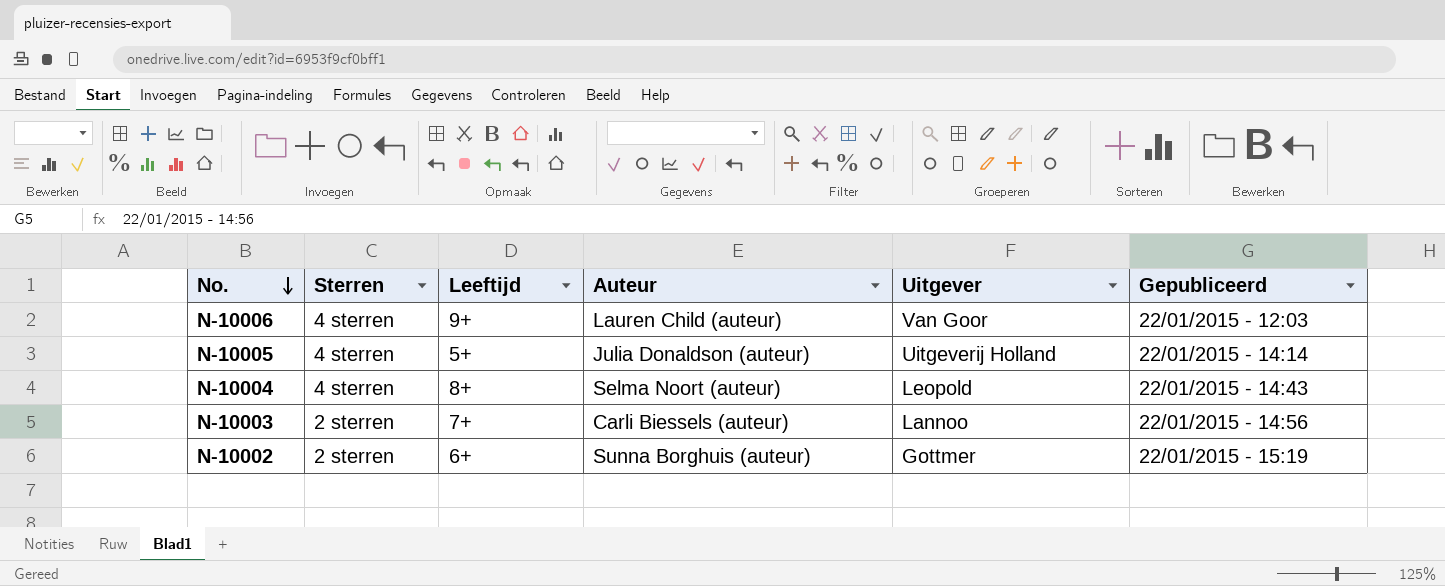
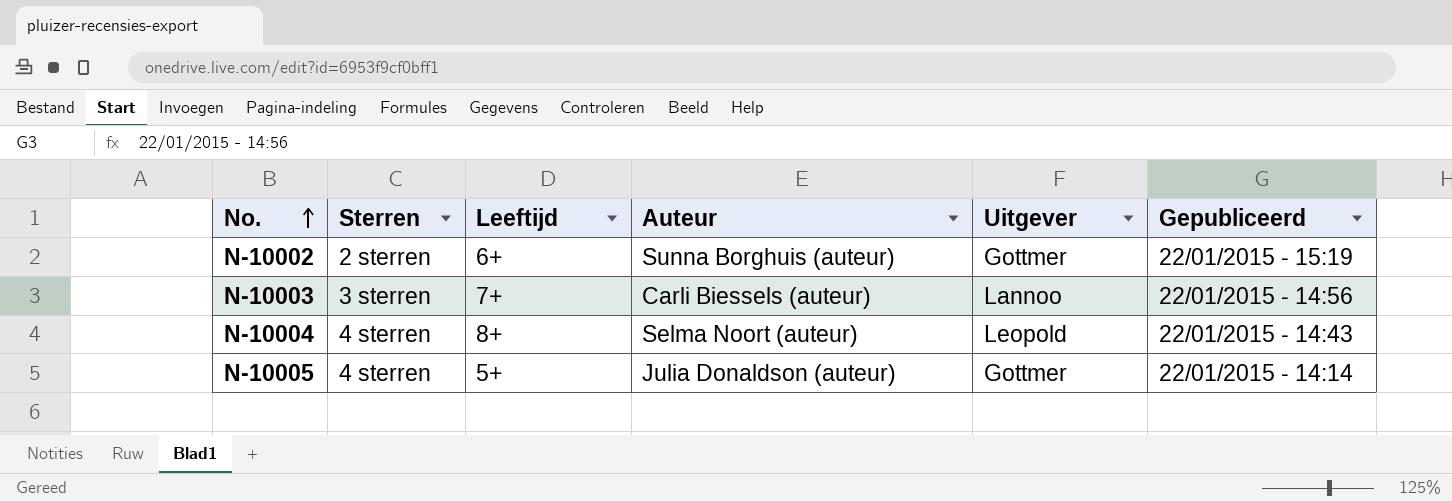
row order: No. descending -> No. ascending
row N-10006: 4 sterren | 9+ | Lauren Child (auteur) | Van Goor | 22/01/2015 - 12:03 -> none
N-10003 | Sterren: 2 sterren -> 3 sterren
N-10005 | Uitgever: Uitgeverij Holland -> Gottmer

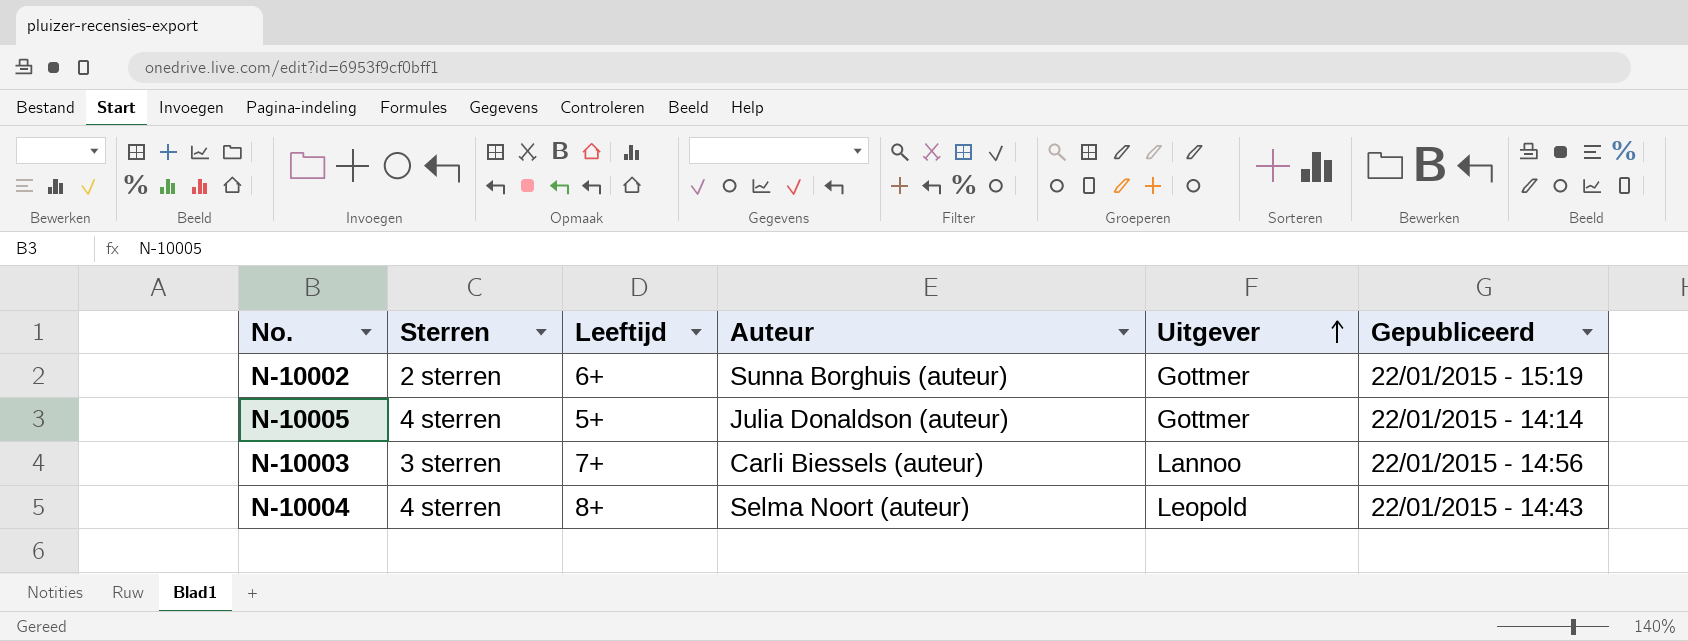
row order: No. ascending -> Uitgever ascending

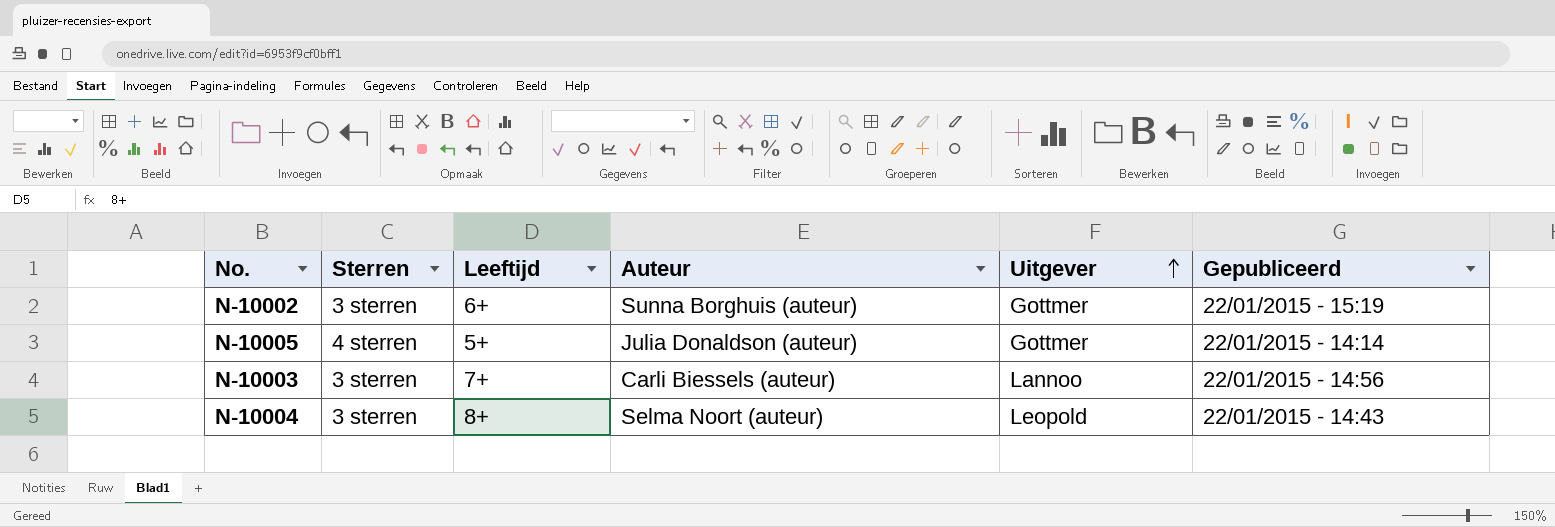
N-10002 | Sterren: 2 sterren -> 3 sterren
N-10004 | Sterren: 4 sterren -> 3 sterren

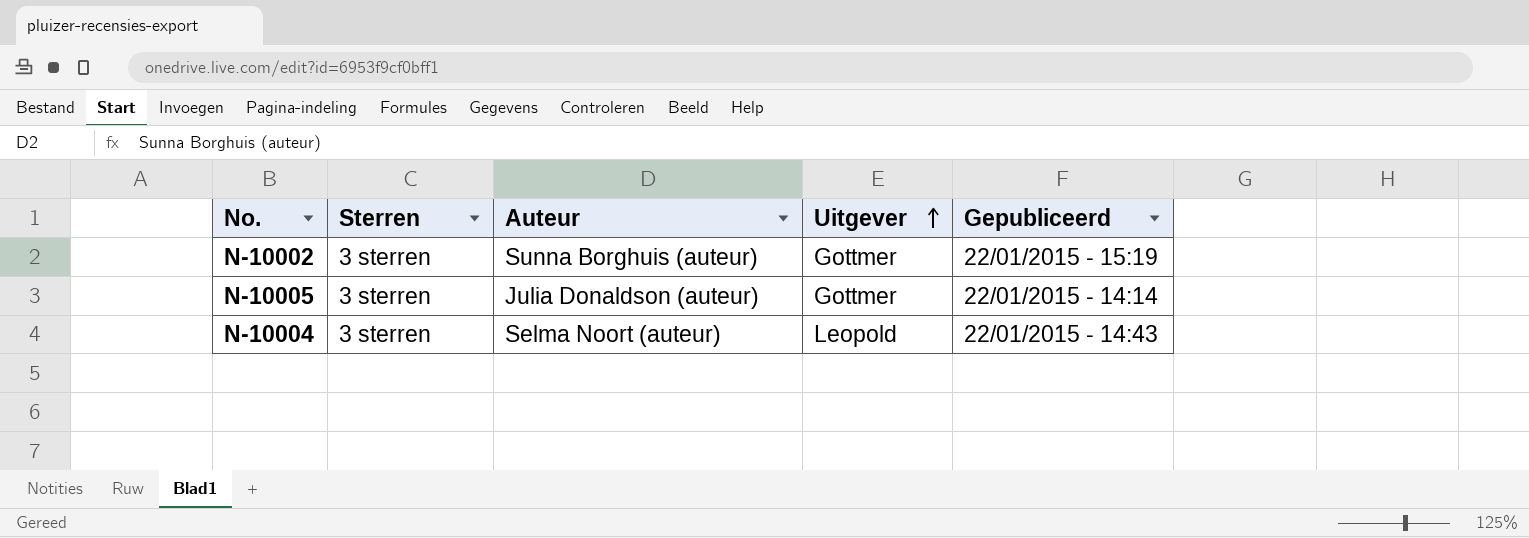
column Leeftijd | position: 3 -> none
row N-10003: 3 sterren | 7+ | Carli Biessels (auteur) | Lannoo | 22/01/2015 - 14:56 -> none
N-10005 | Sterren: 4 sterren -> 3 sterren

